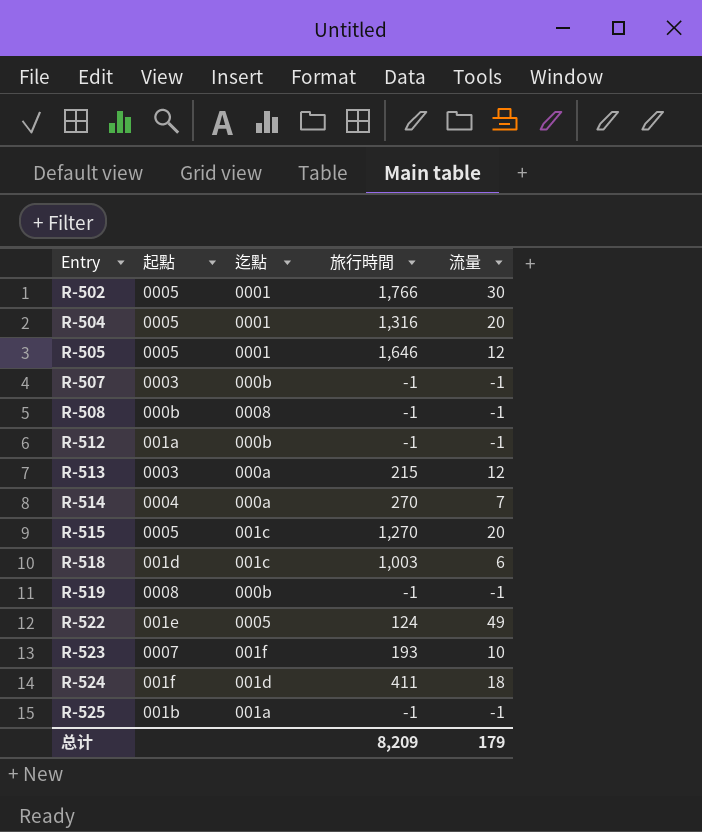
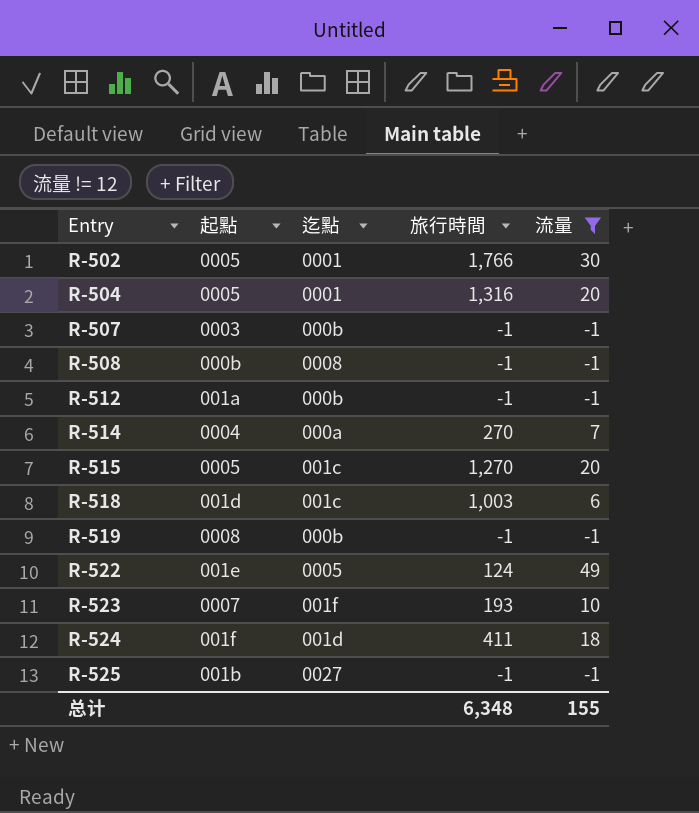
filter: none -> 流量 != 12
R-525 | 迄點: 001a -> 0027
总计 | 旅行時間: 8,209 -> 6,348
总计 | 流量: 179 -> 155

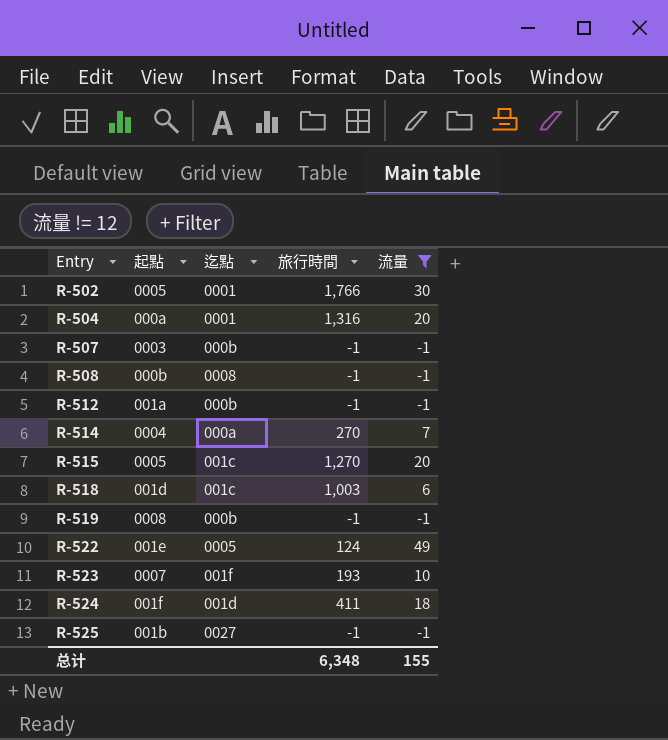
R-504 | 起點: 0005 -> 000a

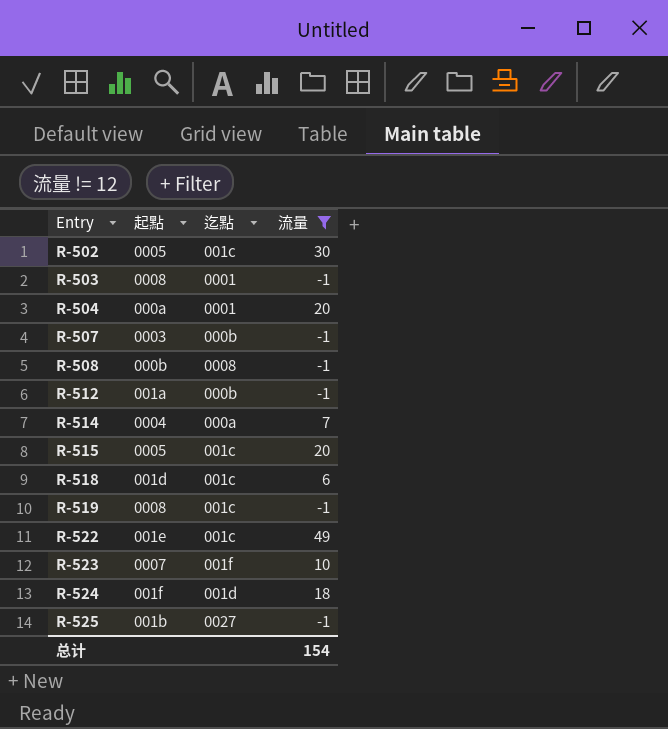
column 旅行時間 | position: 4 -> none
R-502 | 迄點: 0001 -> 001c
row R-503: none -> 0008 | 0001 | -1
R-519 | 迄點: 000b -> 001c
R-522 | 迄點: 0005 -> 001c
总计 | 流量: 155 -> 154

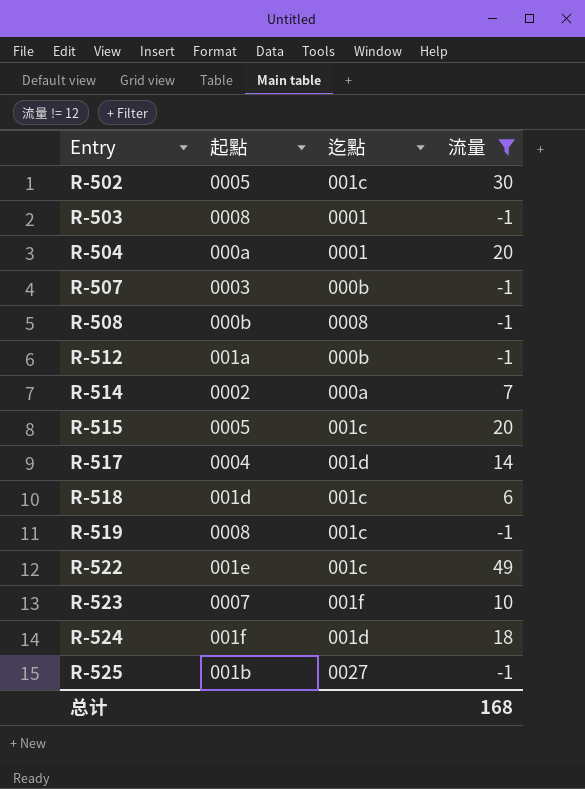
R-514 | 起點: 0004 -> 0002
row R-517: none -> 0004 | 001d | 14
总计 | 流量: 154 -> 168

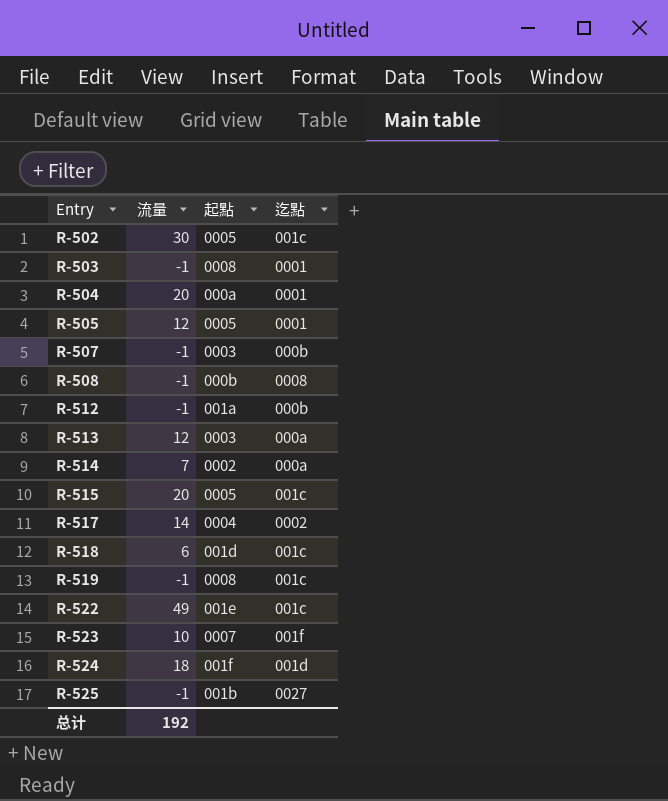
filter: 流量 != 12 -> none
column 流量 | position: 4 -> 2
R-517 | 迄點: 001d -> 0002
总计 | 流量: 168 -> 192

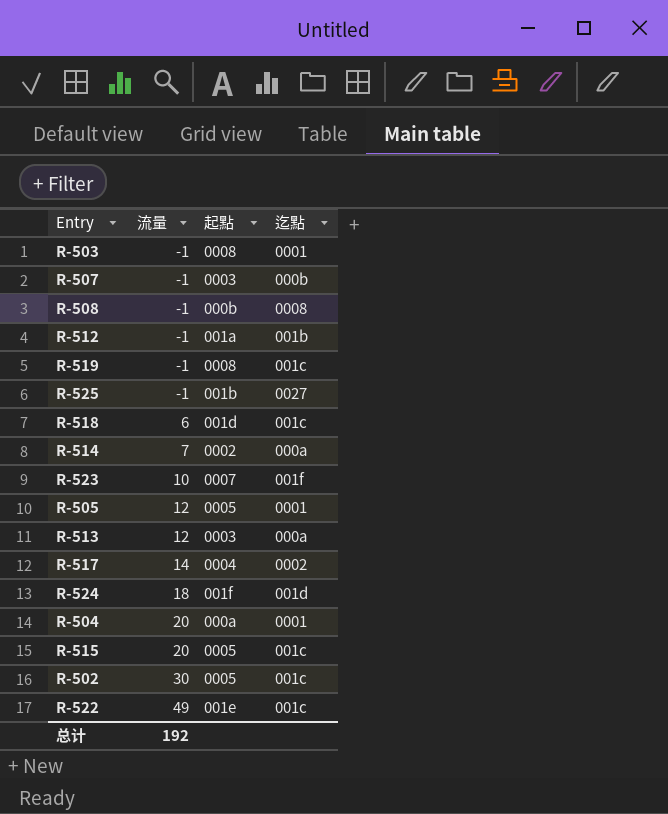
row order: Entry ascending -> 流量 ascending
R-512 | 迄點: 000b -> 001b

